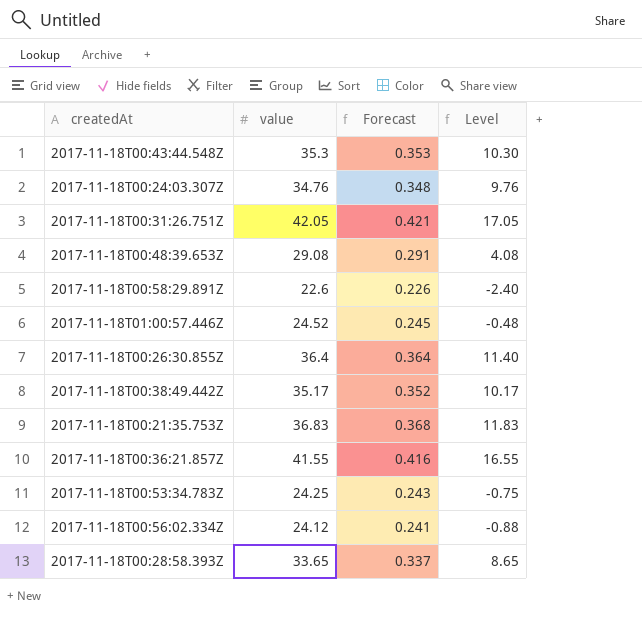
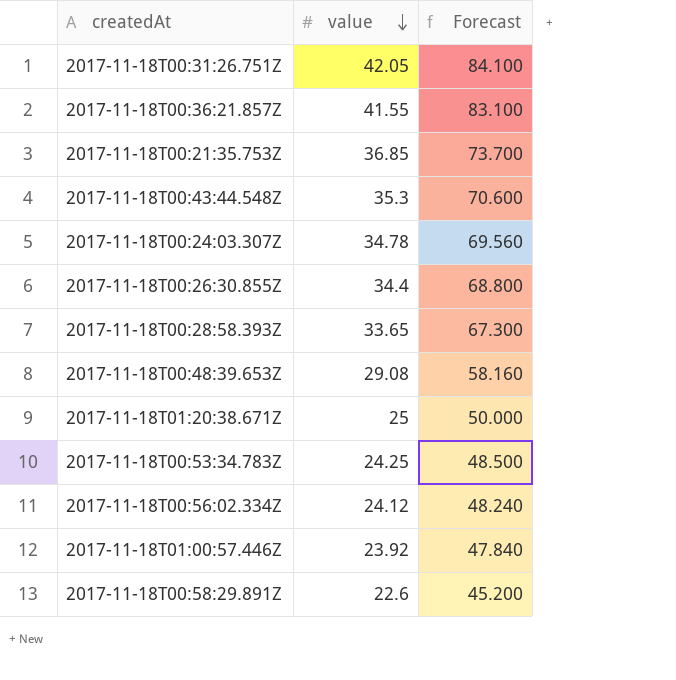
row order: none -> value descending
column Level | formula: [value] - 25 -> none
column Forecast | formula: [value] * 0.01 -> [value] * 2
row 2017-11-18T00:38:49.442Z: 35.17 | 0.352 | 10.17 -> none
2017-11-18T00:21:35.753Z | value: 36.83 -> 36.85
2017-11-18T00:24:03.307Z | value: 34.76 -> 34.78
2017-11-18T00:26:30.855Z | value: 36.4 -> 34.4
row 2017-11-18T01:20:38.671Z: none -> 25 | 50.000
2017-11-18T01:00:57.446Z | value: 24.52 -> 23.92

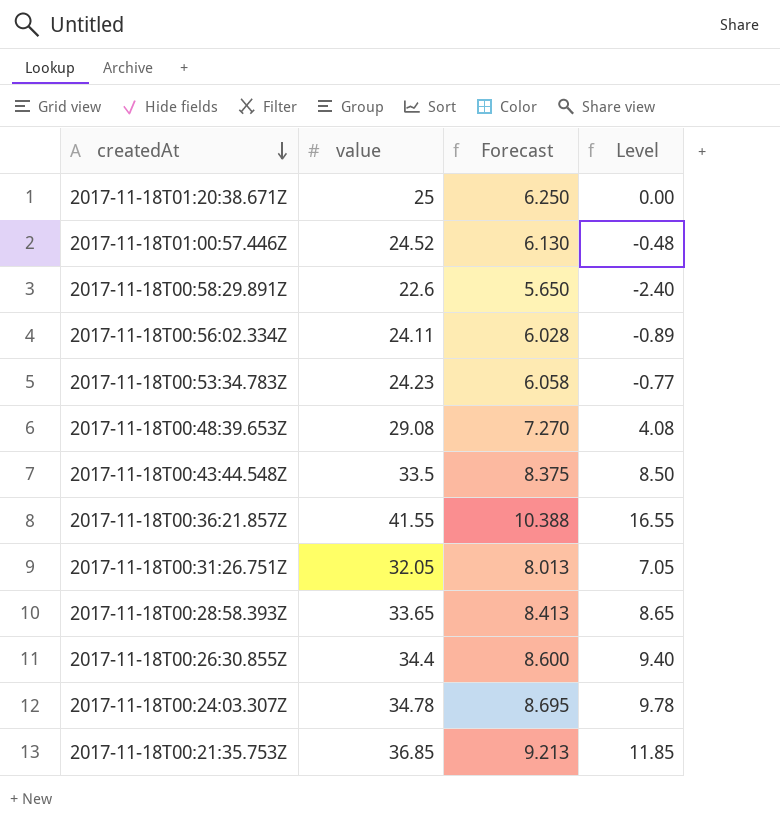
row order: value descending -> createdAt descending
column Forecast | formula: [value] * 2 -> [value] * 0.25
column Level | formula: none -> [value] - 25
2017-11-18T01:00:57.446Z | value: 23.92 -> 24.52
2017-11-18T00:56:02.334Z | value: 24.12 -> 24.11
2017-11-18T00:53:34.783Z | value: 24.25 -> 24.23
2017-11-18T00:43:44.548Z | value: 35.3 -> 33.5
2017-11-18T00:31:26.751Z | value: 42.05 -> 32.05

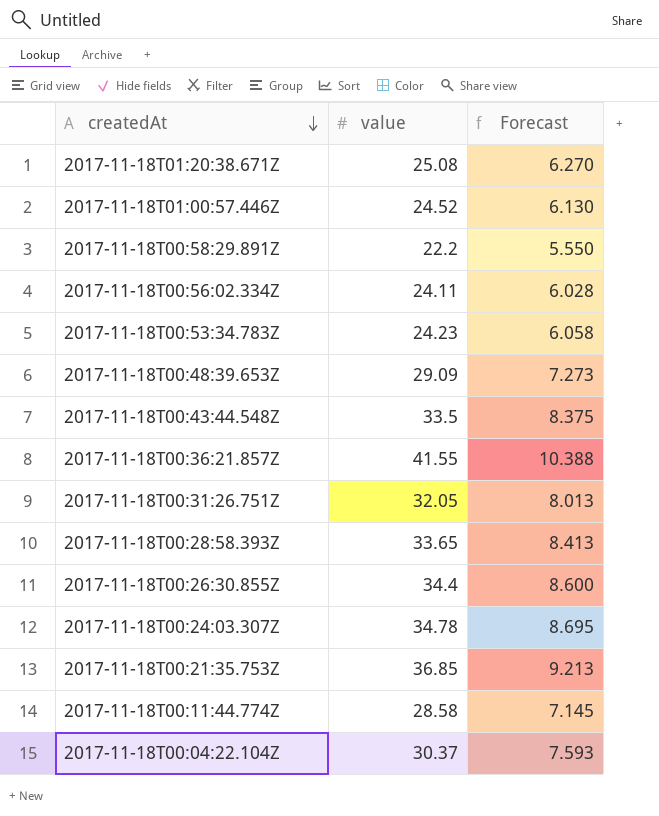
column Level | formula: [value] - 25 -> none
2017-11-18T01:20:38.671Z | value: 25 -> 25.08
2017-11-18T01:20:38.671Z | Forecast: 6.250 -> 6.270
2017-11-18T00:58:29.891Z | value: 22.6 -> 22.2
2017-11-18T00:58:29.891Z | Forecast: 5.650 -> 5.550
2017-11-18T00:48:39.653Z | value: 29.08 -> 29.09
2017-11-18T00:48:39.653Z | Forecast: 7.270 -> 7.273
row 2017-11-18T00:11:44.774Z: none -> 28.58 | 7.145
row 2017-11-18T00:04:22.104Z: none -> 30.37 | 7.593

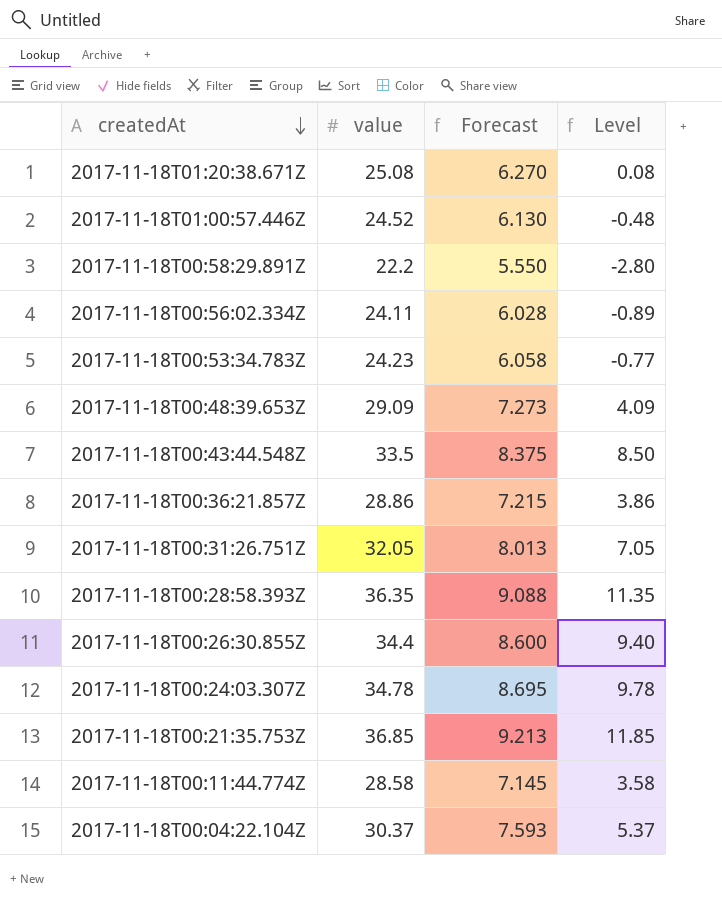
column Level | formula: none -> [value] - 25
2017-11-18T00:36:21.857Z | value: 41.55 -> 28.86
2017-11-18T00:36:21.857Z | Forecast: 10.388 -> 7.215
2017-11-18T00:28:58.393Z | value: 33.65 -> 36.35
2017-11-18T00:28:58.393Z | Forecast: 8.413 -> 9.088

